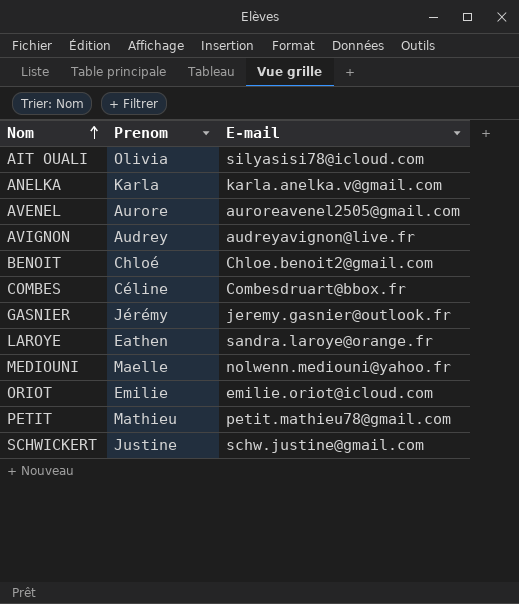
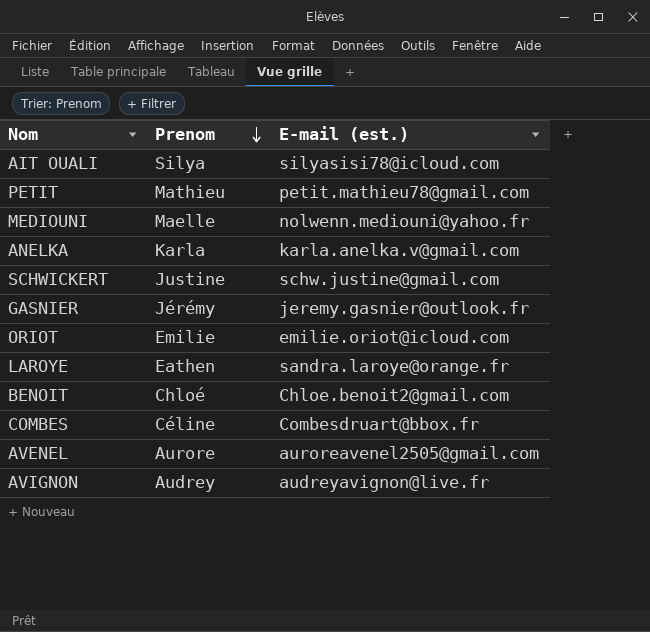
row order: Nom ascending -> Prenom descending
column name: E-mail -> E-mail (est.)
AIT OUALI | Prenom: Olivia -> Silya

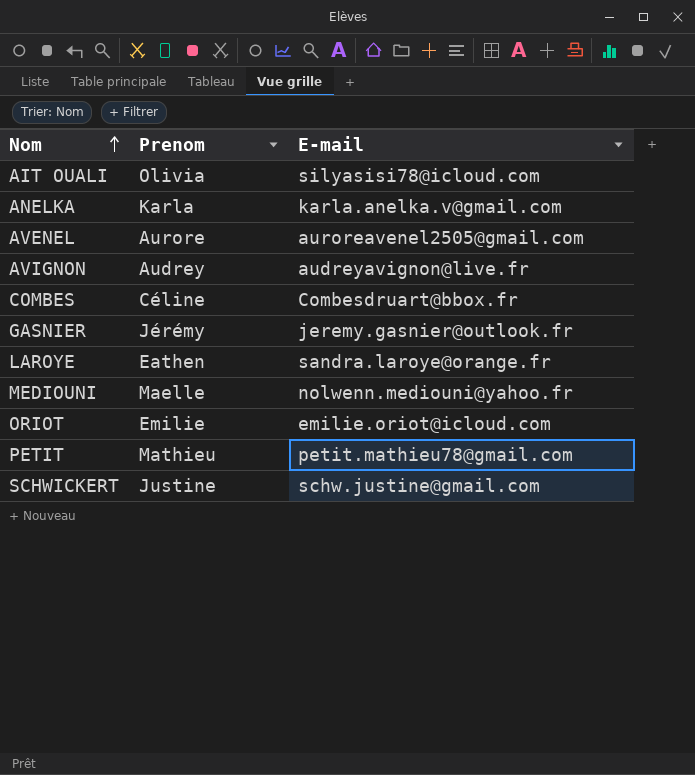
row order: Prenom descending -> Nom ascending
column name: E-mail (est.) -> E-mail
row BENOIT: Chloé | Chloe.benoit2@gmail.com -> none
AIT OUALI | Prenom: Silya -> Olivia

